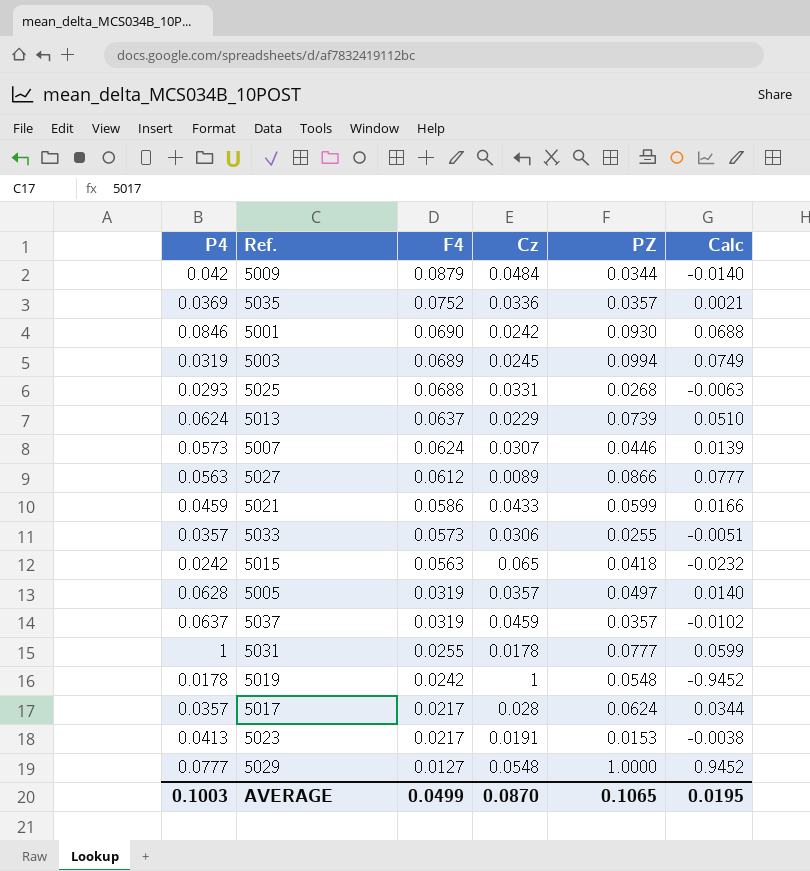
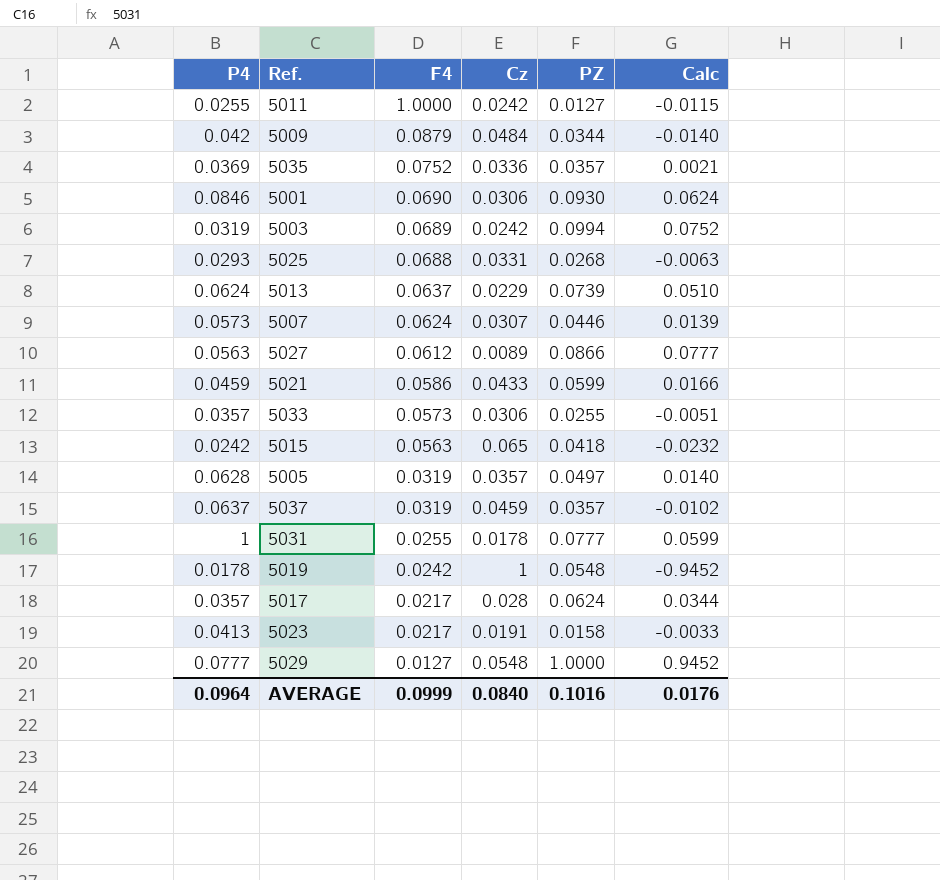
row 5011: none -> 0.0255 | 1.0000 | 0.0242 | 0.0127 | -0.0115
5001 | Cz: 0.0242 -> 0.0306
5001 | Calc: 0.0688 -> 0.0624
5003 | Cz: 0.0245 -> 0.0242
5003 | Calc: 0.0749 -> 0.0752
5023 | PZ: 0.0153 -> 0.0158
5023 | Calc: -0.0038 -> -0.0033
AVERAGE | P4: 0.1003 -> 0.0964
AVERAGE | F4: 0.0499 -> 0.0999
AVERAGE | Cz: 0.0870 -> 0.0840
AVERAGE | PZ: 0.1065 -> 0.1016
AVERAGE | Calc: 0.0195 -> 0.0176

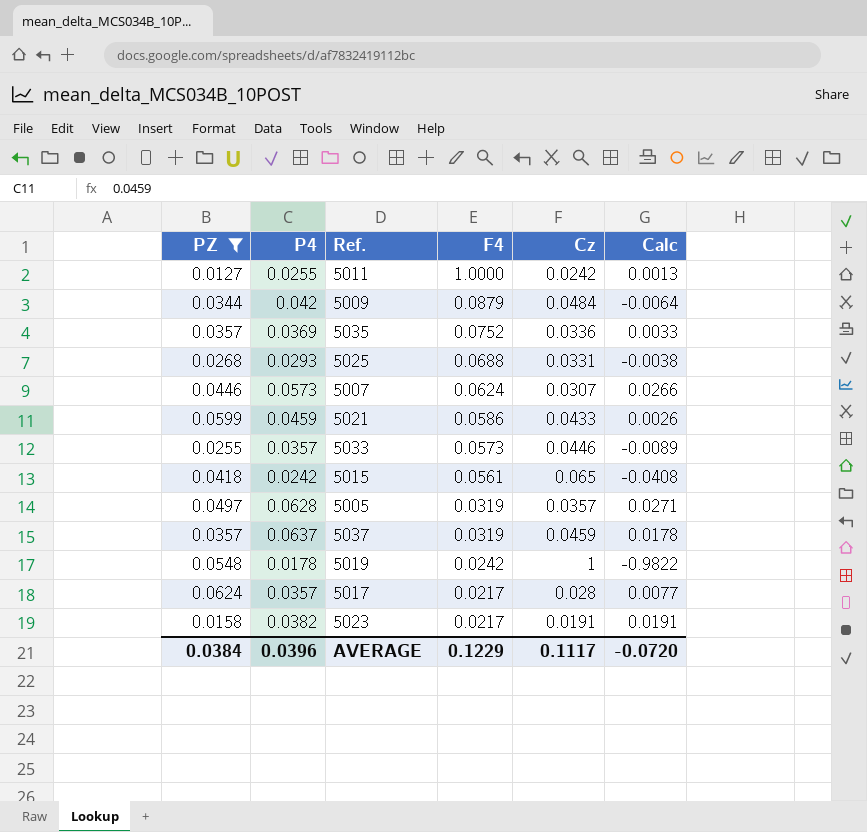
filter: none -> PZ <= 0.0624
column PZ | position: 5 -> 1
column Calc | formula: [PZ] - [Cz] -> [P4] - [Cz]
5033 | Cz: 0.0306 -> 0.0446
5015 | F4: 0.0563 -> 0.0561
5023 | P4: 0.0413 -> 0.0382
AVERAGE | PZ: 0.1016 -> 0.0384
AVERAGE | P4: 0.0964 -> 0.0396
AVERAGE | F4: 0.0999 -> 0.1229
AVERAGE | Cz: 0.0840 -> 0.1117
AVERAGE | Calc: 0.0176 -> -0.0720

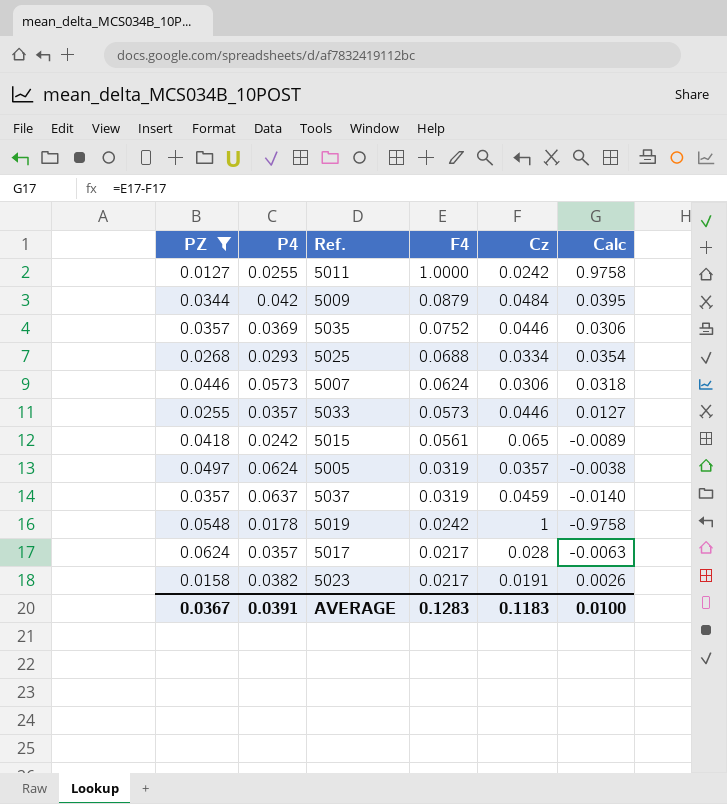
column Calc | formula: [P4] - [Cz] -> [F4] - [Cz]
row 5021: 0.0599 | 0.0459 | 0.0586 | 0.0433 | 0.0026 -> none
5035 | Cz: 0.0336 -> 0.0446
5025 | Cz: 0.0331 -> 0.0334
5007 | Cz: 0.0307 -> 0.0306
5005 | P4: 0.0628 -> 0.0624
AVERAGE | PZ: 0.0384 -> 0.0367
AVERAGE | P4: 0.0396 -> 0.0391
AVERAGE | F4: 0.1229 -> 0.1283
AVERAGE | Cz: 0.1117 -> 0.1183
AVERAGE | Calc: -0.0720 -> 0.0100

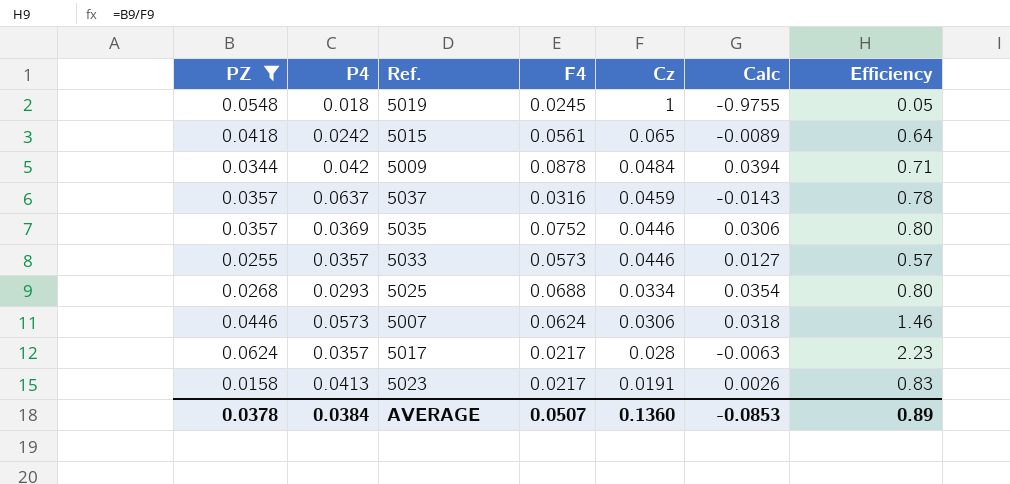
row order: F4 descending -> Cz descending
column Efficiency | formula: none -> [PZ] / [Cz]
row 5011: 0.0127 | 0.0255 | 1.0000 | 0.0242 | 0.9758 -> none
row 5005: 0.0497 | 0.0624 | 0.0319 | 0.0357 | -0.0038 -> none
5019 | P4: 0.0178 -> 0.018
5019 | F4: 0.0242 -> 0.0245
5019 | Calc: -0.9758 -> -0.9755
5009 | F4: 0.0879 -> 0.0878
5009 | Calc: 0.0395 -> 0.0394
5037 | F4: 0.0319 -> 0.0316
5037 | Calc: -0.0140 -> -0.0143
5023 | P4: 0.0382 -> 0.0413
AVERAGE | PZ: 0.0367 -> 0.0378
AVERAGE | P4: 0.0391 -> 0.0384
AVERAGE | F4: 0.1283 -> 0.0507
AVERAGE | Cz: 0.1183 -> 0.1360
AVERAGE | Calc: 0.0100 -> -0.0853

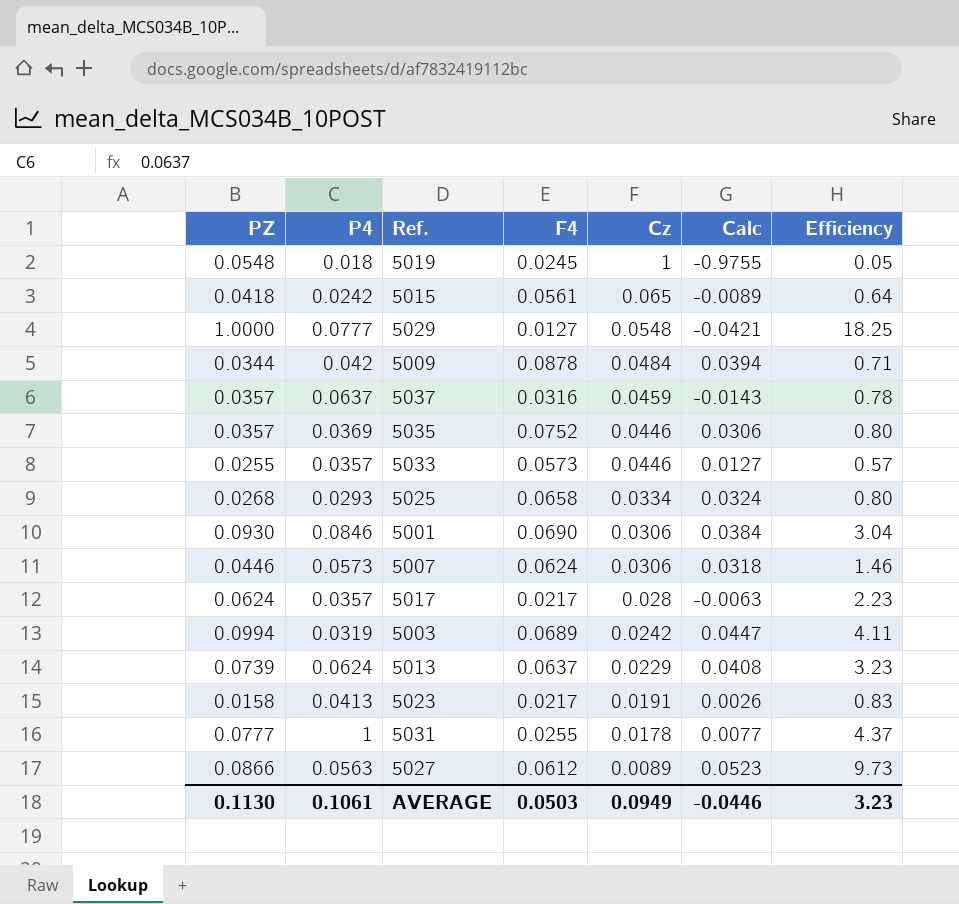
filter: PZ <= 0.0624 -> none
5025 | F4: 0.0688 -> 0.0658
5025 | Calc: 0.0354 -> 0.0324
AVERAGE | PZ: 0.0378 -> 0.1130
AVERAGE | P4: 0.0384 -> 0.1061
AVERAGE | F4: 0.0507 -> 0.0503
AVERAGE | Cz: 0.1360 -> 0.0949
AVERAGE | Calc: -0.0853 -> -0.0446
AVERAGE | Efficiency: 0.89 -> 3.23

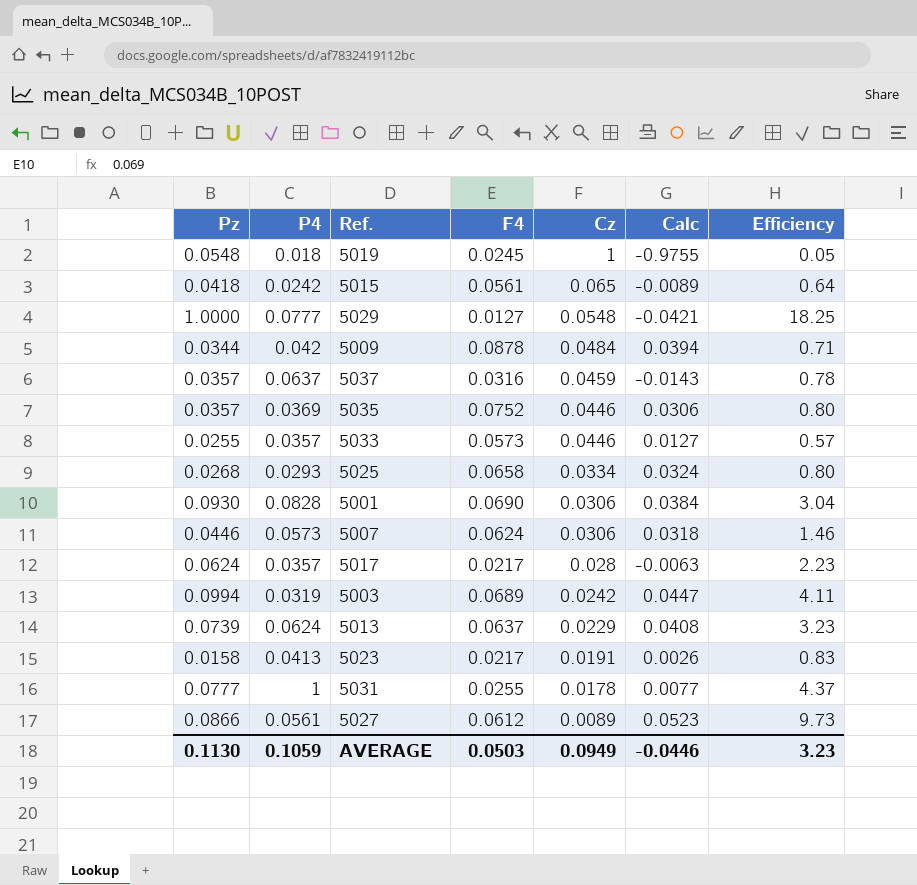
column name: PZ -> Pz
5001 | P4: 0.0846 -> 0.0828
5027 | P4: 0.0563 -> 0.0561
AVERAGE | P4: 0.1061 -> 0.1059

